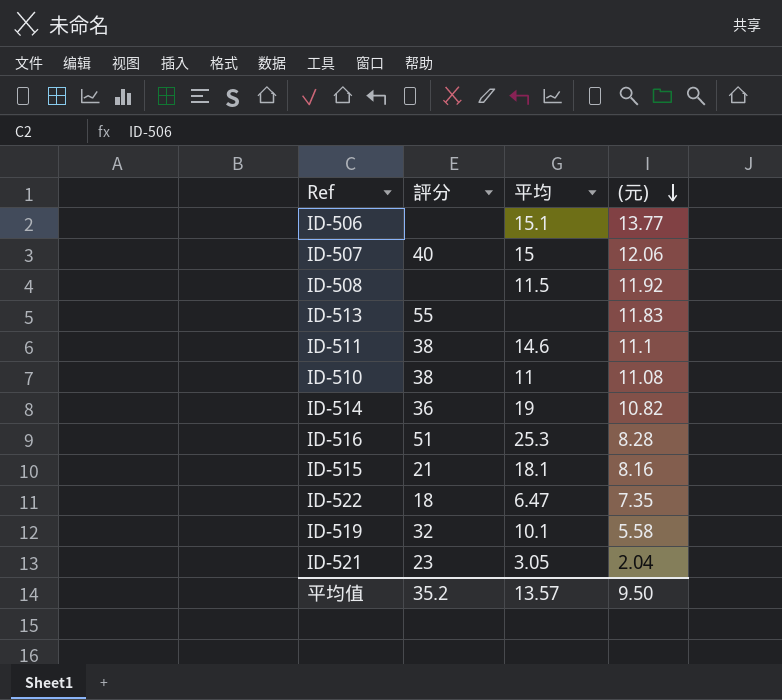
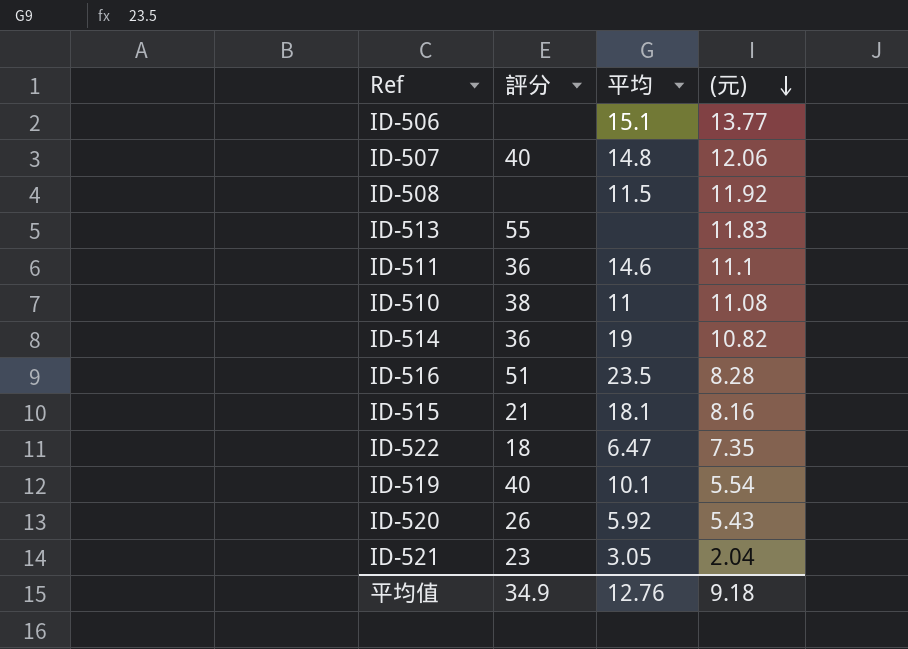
ID-507 | 平均: 15 -> 14.8
ID-511 | 評分: 38 -> 36
ID-516 | 平均: 25.3 -> 23.5
ID-519 | 評分: 32 -> 40
ID-519 | (元): 5.58 -> 5.54
row ID-520: none -> 26 | 5.92 | 5.43
平均值 | 評分: 35.2 -> 34.9
平均值 | 平均: 13.57 -> 12.76
平均值 | (元): 9.50 -> 9.18

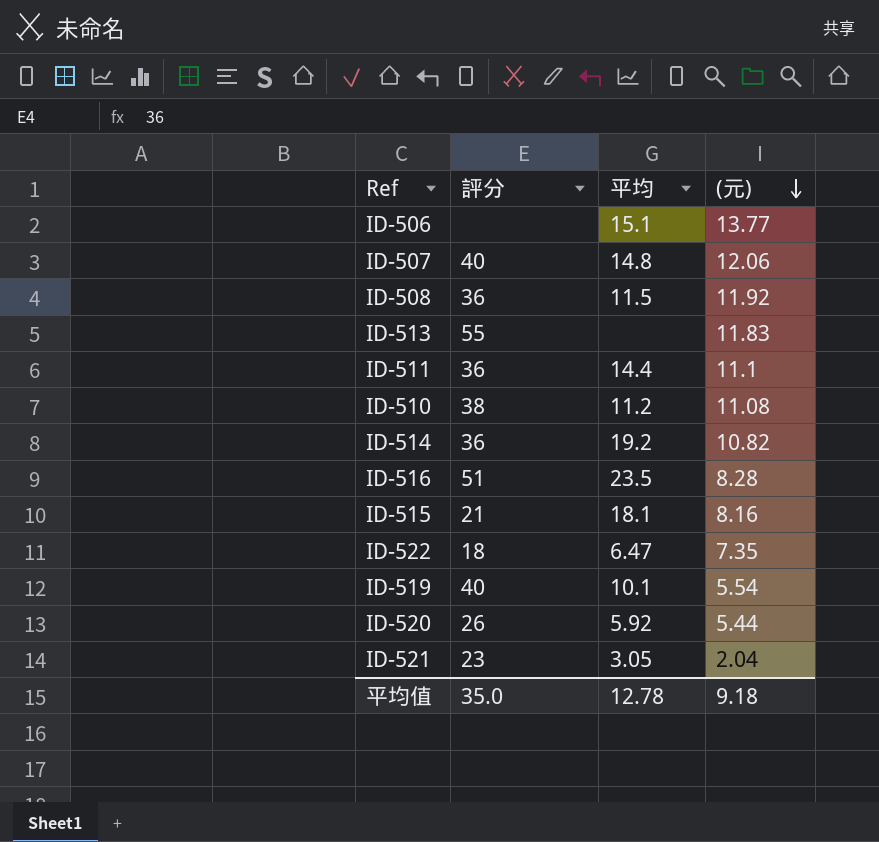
ID-508 | 評分: none -> 36
ID-511 | 平均: 14.6 -> 14.4
ID-510 | 平均: 11 -> 11.2
ID-514 | 平均: 19 -> 19.2
ID-520 | (元): 5.43 -> 5.44
平均值 | 評分: 34.9 -> 35.0
平均值 | 平均: 12.76 -> 12.78

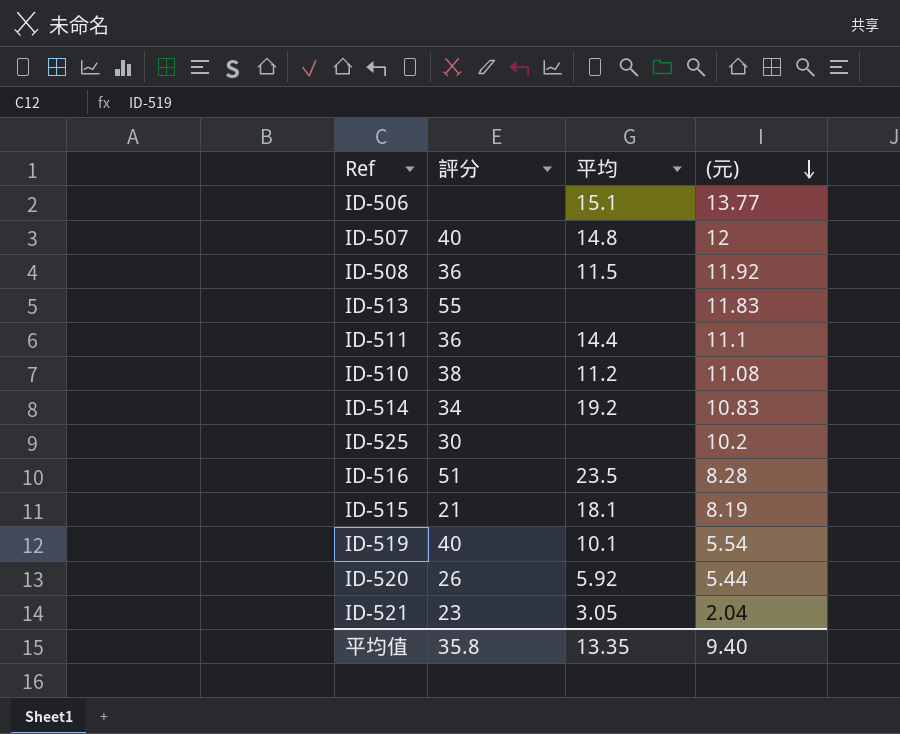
row ID-522: 18 | 6.47 | 7.35 -> none
ID-507 | (元): 12.06 -> 12
ID-514 | 評分: 36 -> 34
ID-514 | (元): 10.82 -> 10.83
row ID-525: none -> 30 | none | 10.2
ID-515 | (元): 8.16 -> 8.19
平均值 | 評分: 35.0 -> 35.8
平均值 | 平均: 12.78 -> 13.35
平均值 | (元): 9.18 -> 9.40

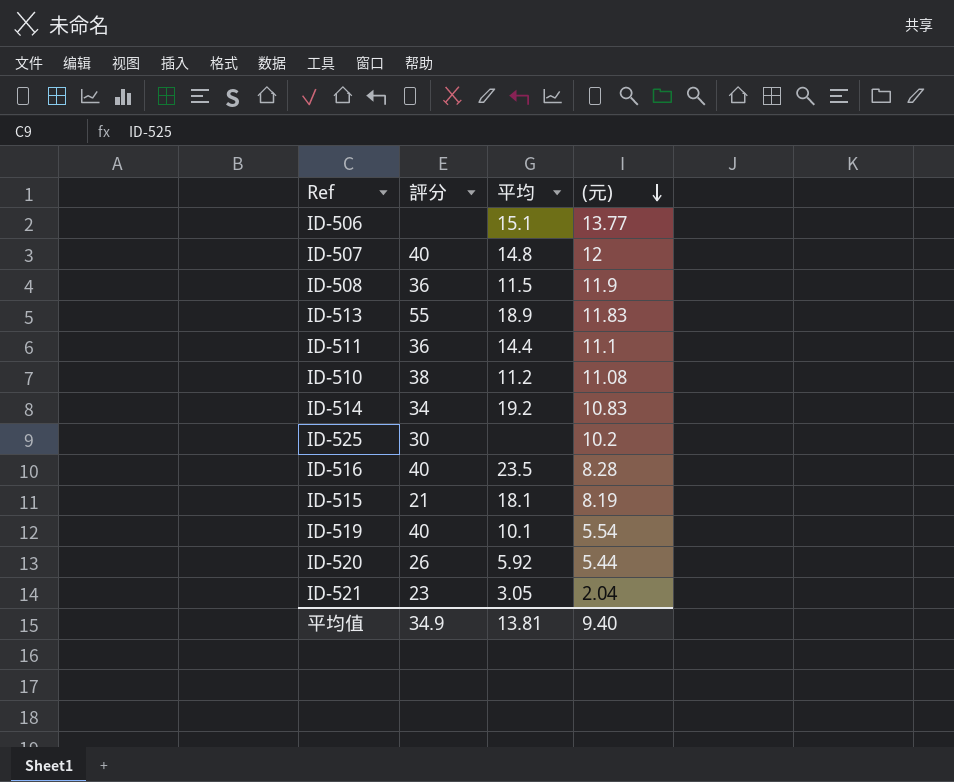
ID-508 | (元): 11.92 -> 11.9
ID-513 | 平均: none -> 18.9
ID-516 | 評分: 51 -> 40
平均值 | 評分: 35.8 -> 34.9
平均值 | 平均: 13.35 -> 13.81

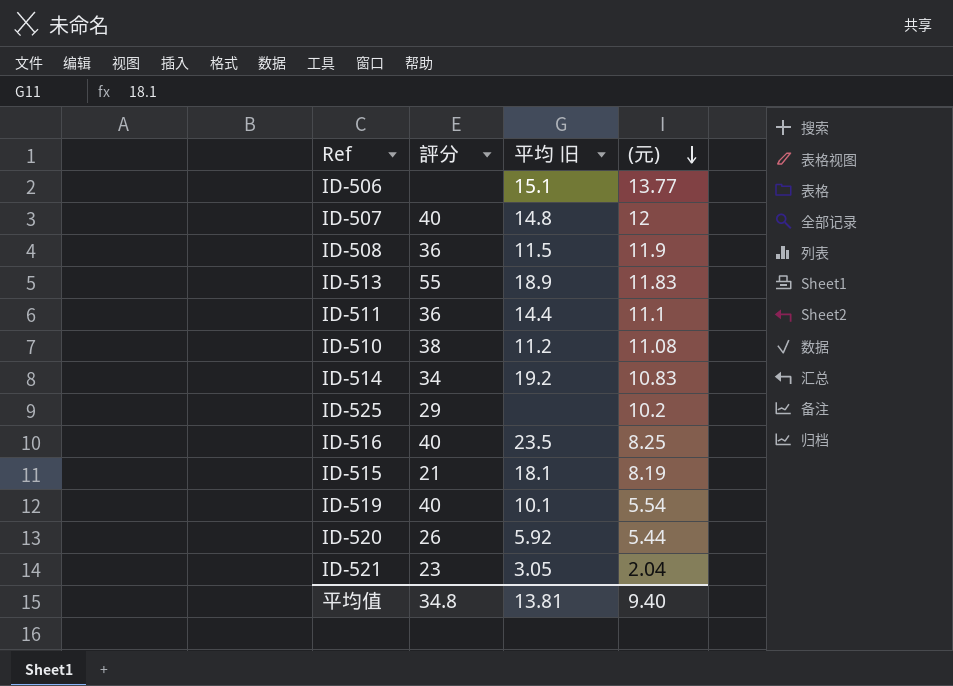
column name: 平均 -> 平均 旧
ID-525 | 評分: 30 -> 29
ID-516 | (元): 8.28 -> 8.25
平均值 | 評分: 34.9 -> 34.8

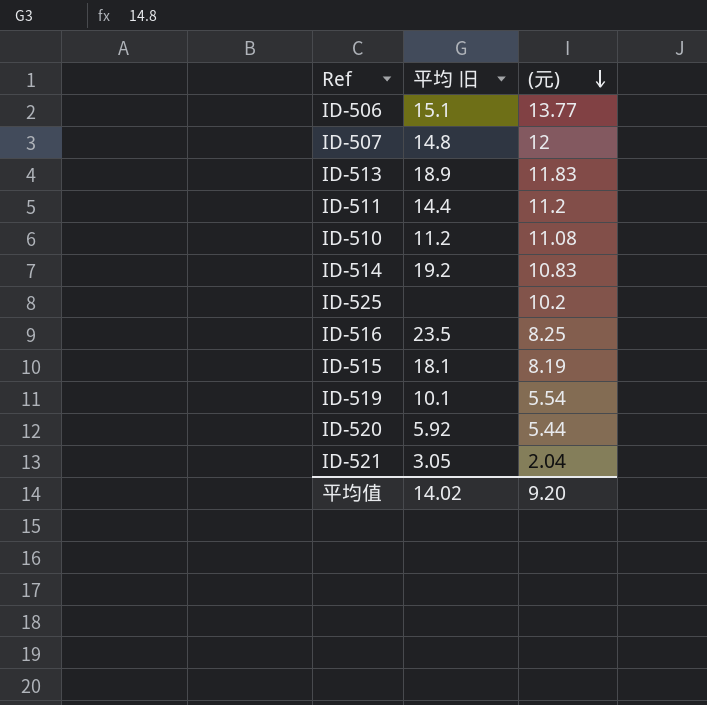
column 評分 | position: 2 -> none
row ID-508: 36 | 11.5 | 11.9 -> none
ID-511 | (元): 11.1 -> 11.2
平均值 | 平均 旧: 13.81 -> 14.02
平均值 | (元): 9.40 -> 9.20

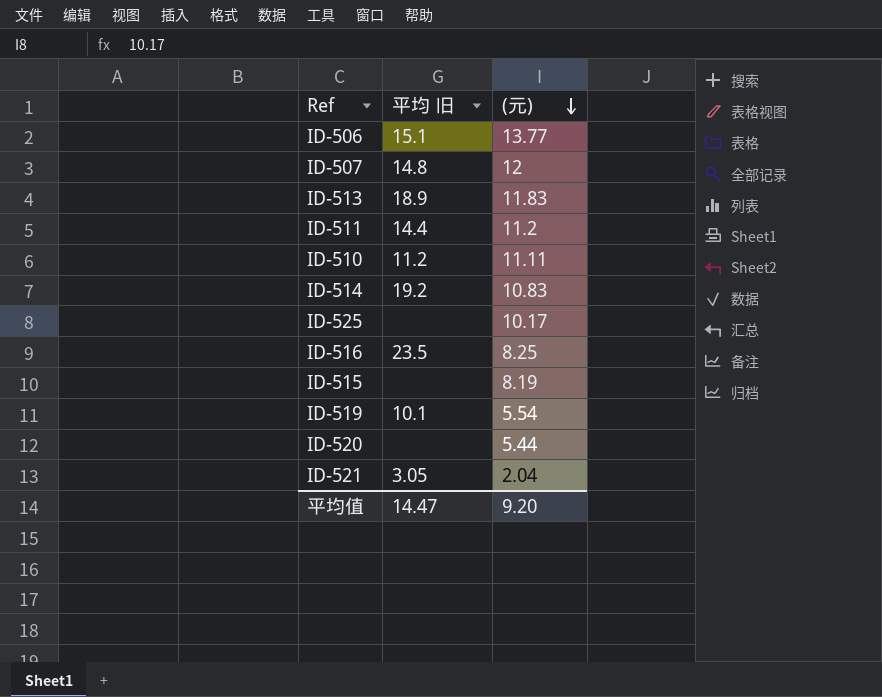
ID-510 | (元): 11.08 -> 11.11
ID-525 | (元): 10.2 -> 10.17
ID-515 | 平均 旧: 18.1 -> none
ID-520 | 平均 旧: 5.92 -> none
平均值 | 平均 旧: 14.02 -> 14.47

